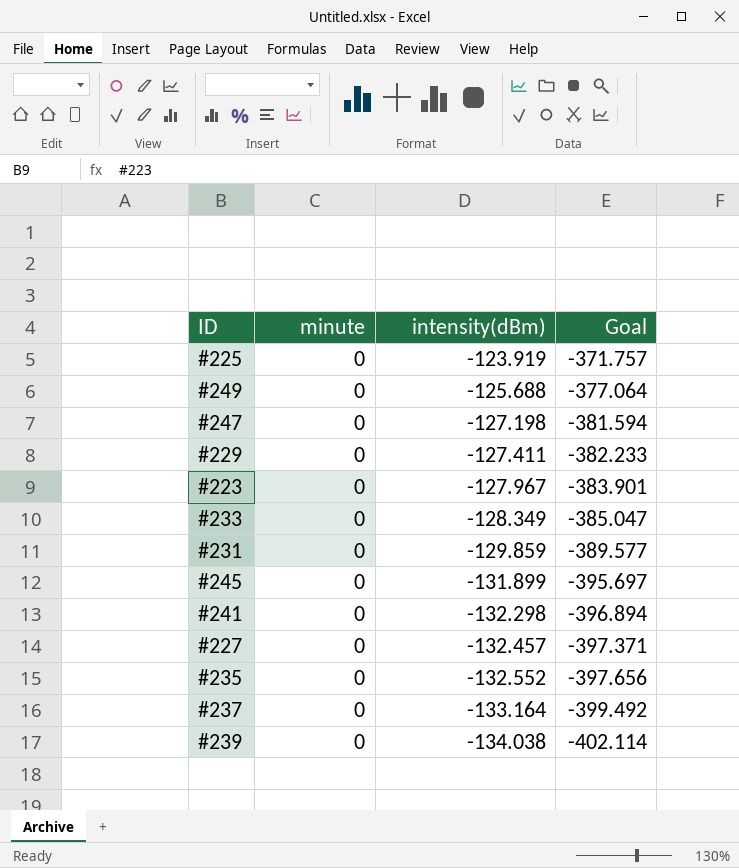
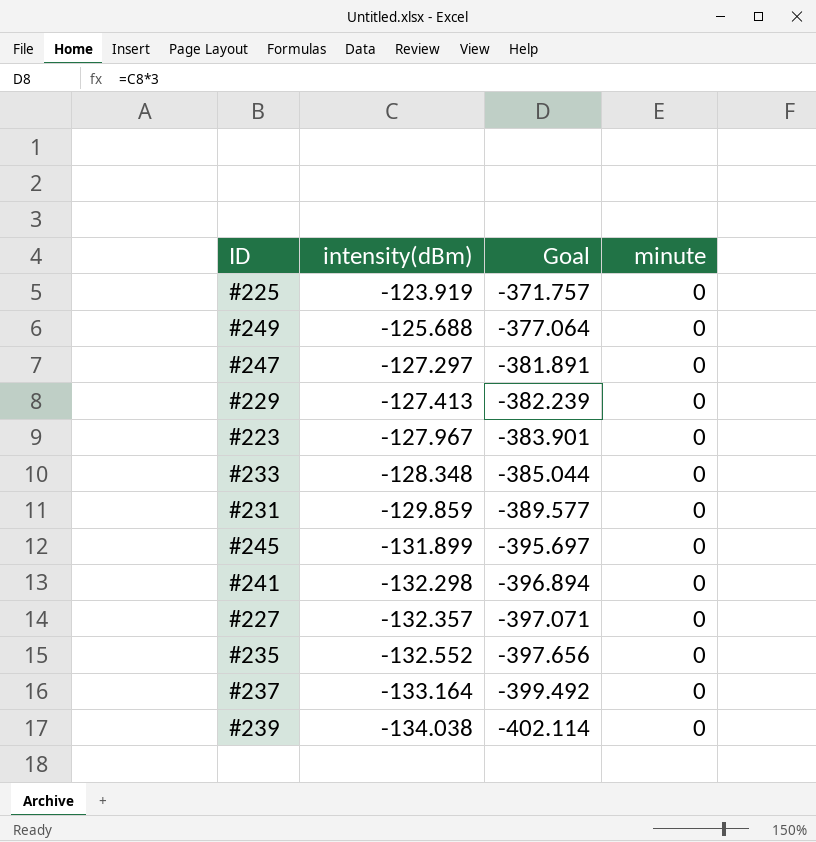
column minute | position: 2 -> 4
#247 | intensity(dBm): -127.198 -> -127.297
#247 | Goal: -381.594 -> -381.891
#229 | intensity(dBm): -127.411 -> -127.413
#229 | Goal: -382.233 -> -382.239
#233 | intensity(dBm): -128.349 -> -128.348
#233 | Goal: -385.047 -> -385.044
#227 | intensity(dBm): -132.457 -> -132.357
#227 | Goal: -397.371 -> -397.071

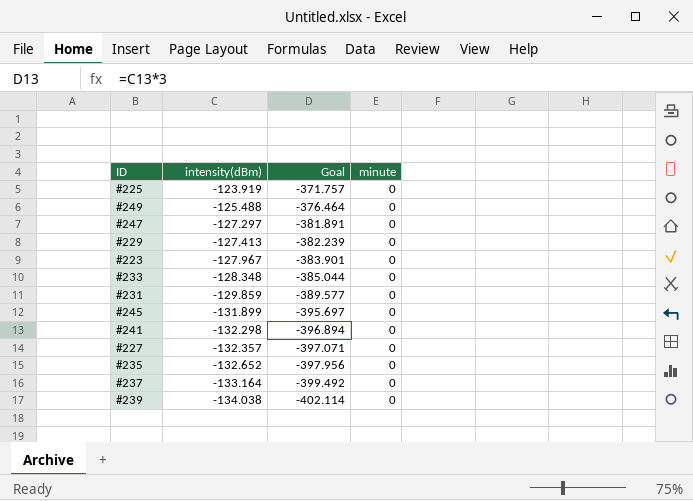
#249 | intensity(dBm): -125.688 -> -125.488
#249 | Goal: -377.064 -> -376.464
#235 | intensity(dBm): -132.552 -> -132.652
#235 | Goal: -397.656 -> -397.956

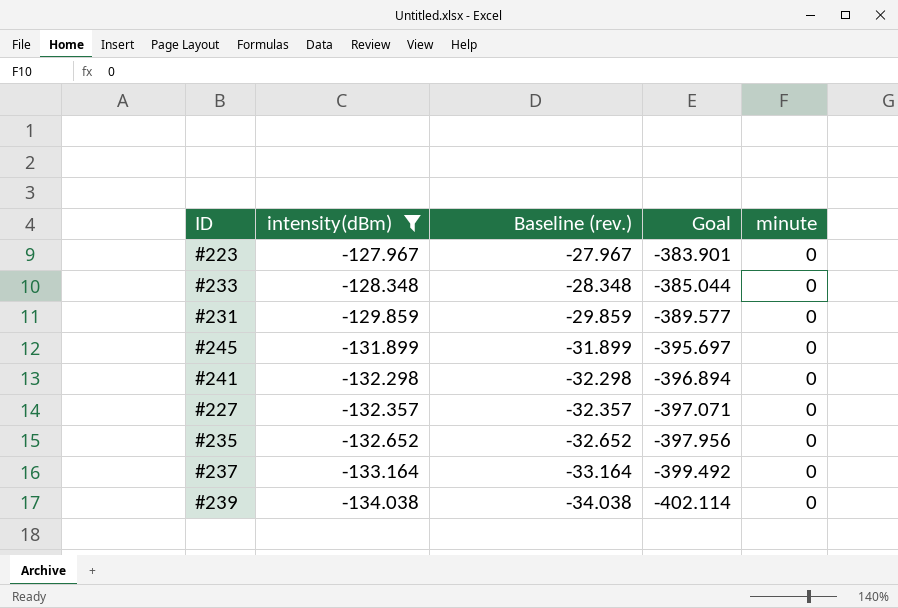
filter: none -> intensity(dBm) <= -127.967
column Baseline (rev.) | formula: none -> [intensity(dBm)] + 100

